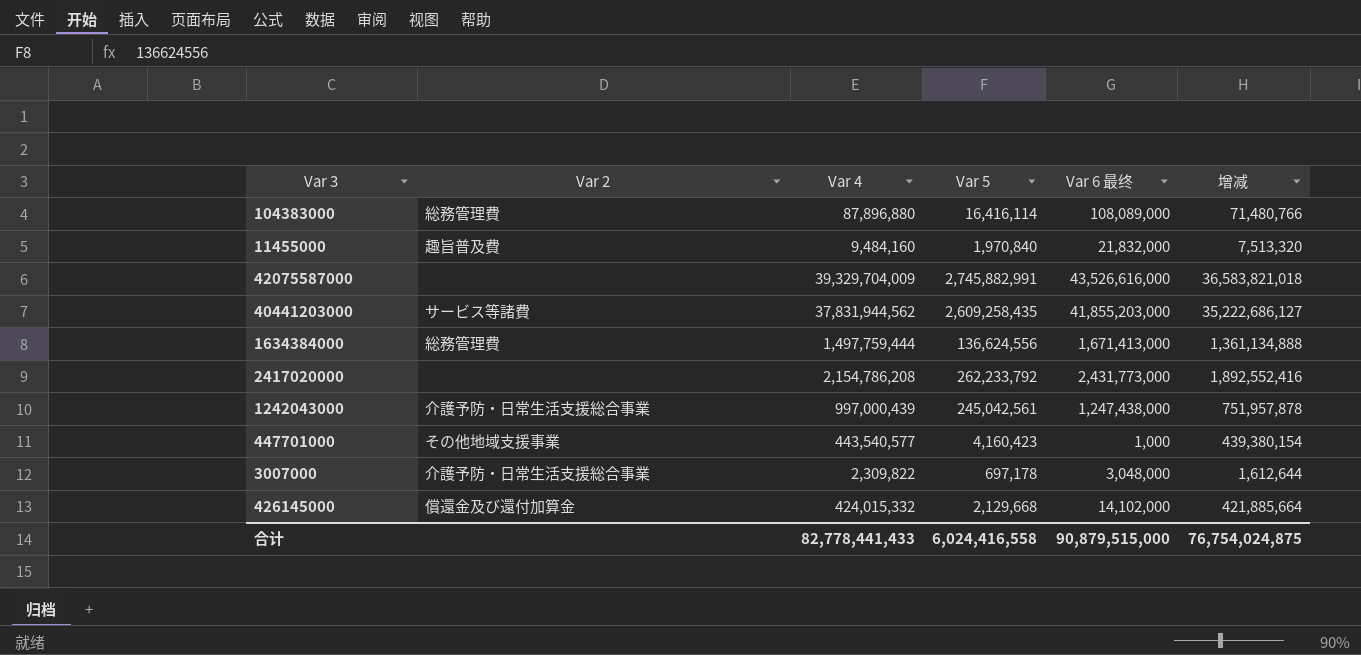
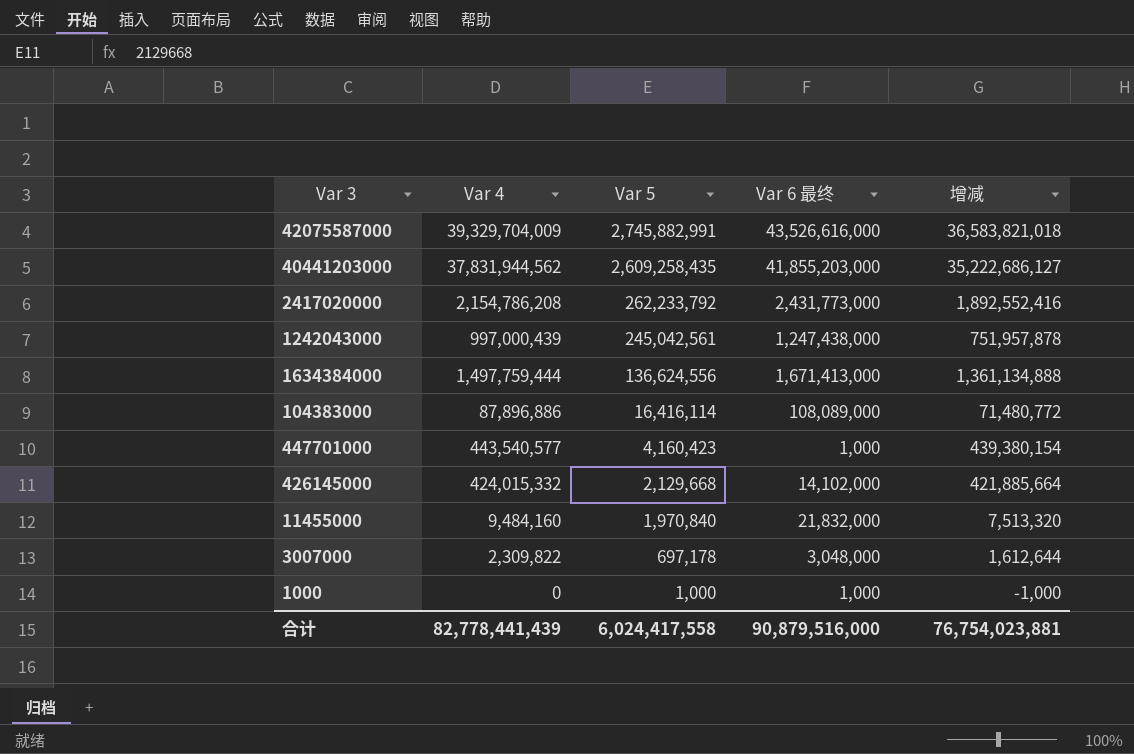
row order: none -> Var 5 descending
column Var 2 | position: 2 -> none
104383000 | Var 4: 87,896,880 -> 87,896,886
104383000 | 增减: 71,480,766 -> 71,480,772
row 1000: none -> 0 | 1,000 | 1,000 | -1,000
合计 | Var 4: 82,778,441,433 -> 82,778,441,439
合计 | Var 5: 6,024,416,558 -> 6,024,417,558
合计 | Var 6 最终: 90,879,515,000 -> 90,879,516,000
合计 | 增减: 76,754,024,875 -> 76,754,023,881

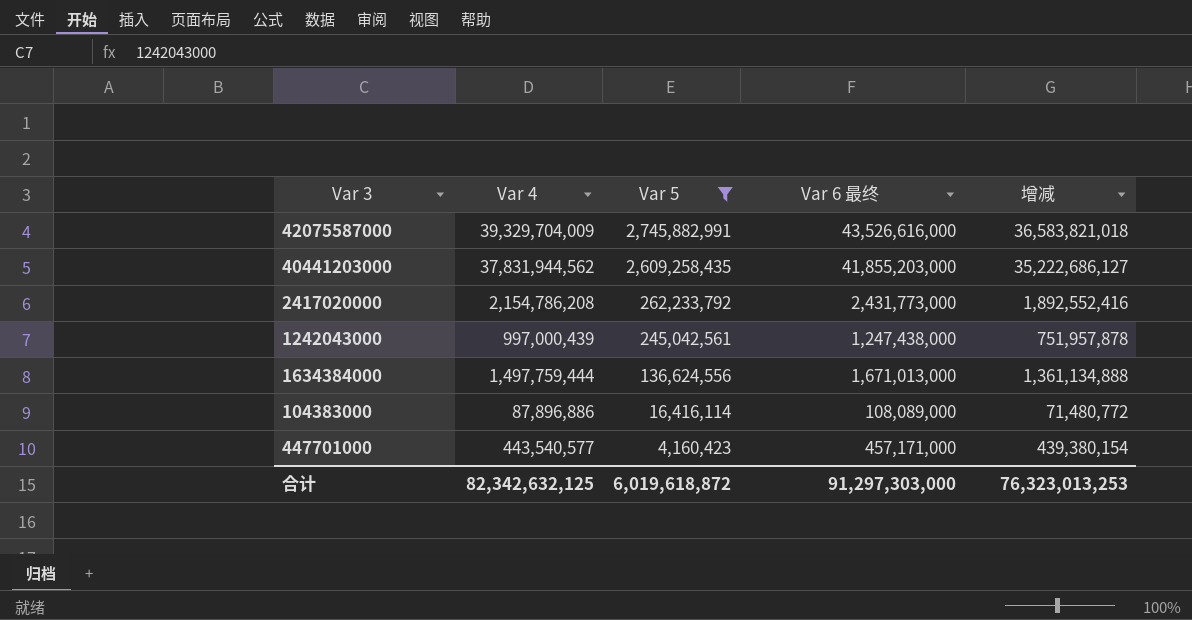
filter: none -> Var 5 >= 4,160,423
1634384000 | Var 6 最终: 1,671,413,000 -> 1,671,013,000
447701000 | Var 6 最终: 1,000 -> 457,171,000
合计 | Var 4: 82,778,441,439 -> 82,342,632,125
合计 | Var 5: 6,024,417,558 -> 6,019,618,872
合计 | Var 6 最终: 90,879,516,000 -> 91,297,303,000
合计 | 增减: 76,754,023,881 -> 76,323,013,253

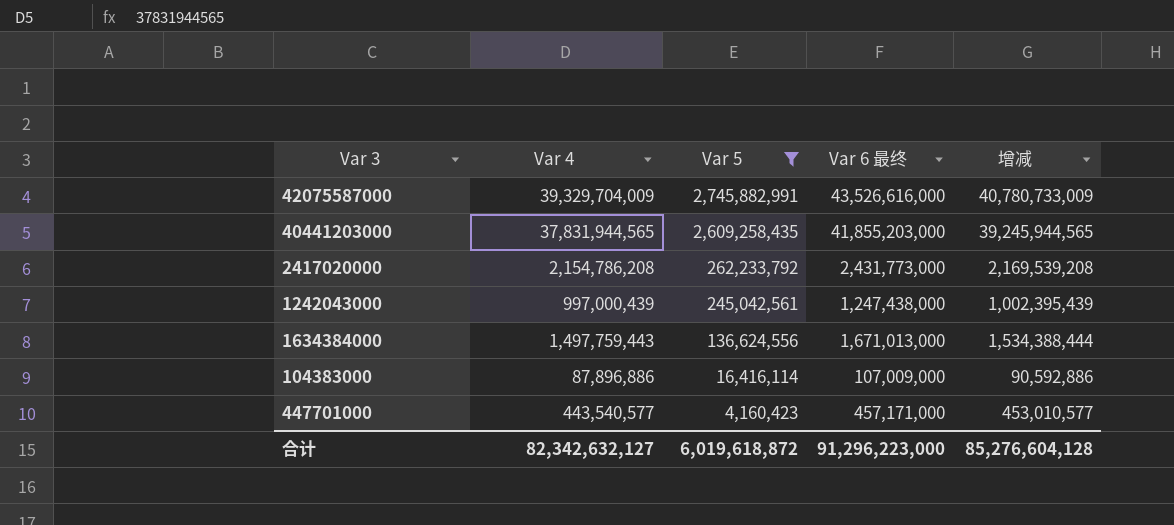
column 增减 | formula: [Var 4] - [Var 5] -> [Var 6 最终] - [Var 5]
40441203000 | Var 4: 37,831,944,562 -> 37,831,944,565
1634384000 | Var 4: 1,497,759,444 -> 1,497,759,443
104383000 | Var 6 最终: 108,089,000 -> 107,009,000
合计 | Var 4: 82,342,632,125 -> 82,342,632,127
合计 | Var 6 最终: 91,297,303,000 -> 91,296,223,000
合计 | 增减: 76,323,013,253 -> 85,276,604,128

